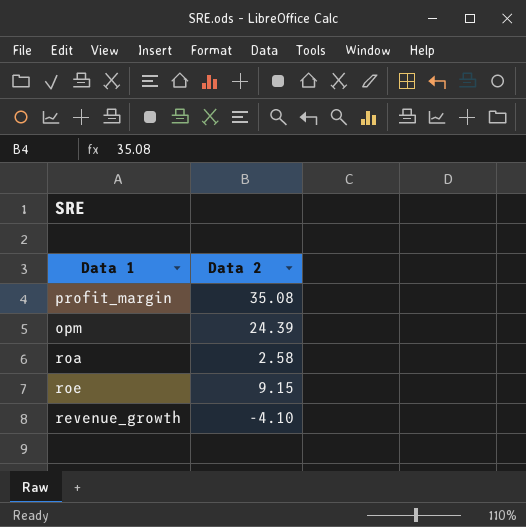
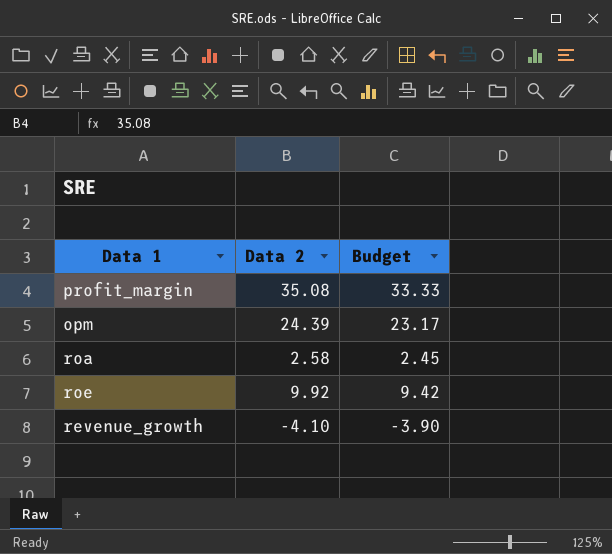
column Budget | formula: none -> [Data 2] * 0.95
roe | Data 2: 9.15 -> 9.92

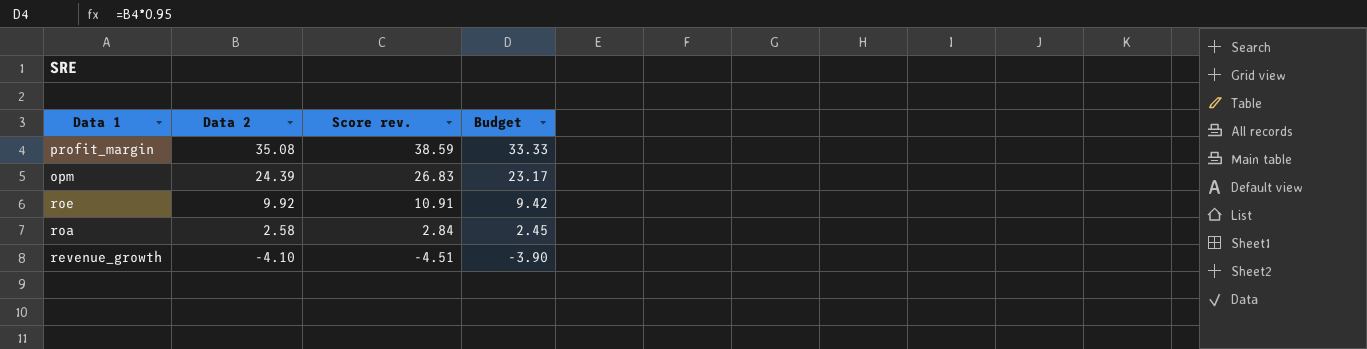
row order: none -> Data 2 descending
column Score rev. | formula: none -> [Data 2] * 1.1

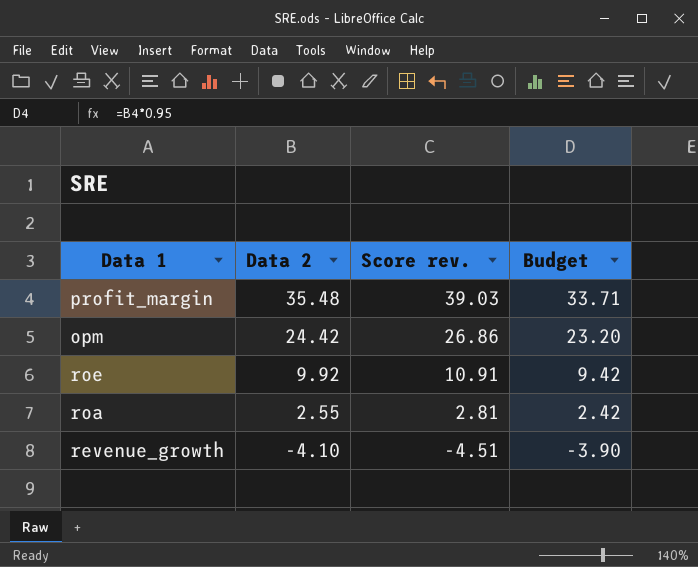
profit_margin | Data 2: 35.08 -> 35.48
profit_margin | Score rev.: 38.59 -> 39.03
profit_margin | Budget: 33.33 -> 33.71
opm | Data 2: 24.39 -> 24.42
opm | Score rev.: 26.83 -> 26.86
opm | Budget: 23.17 -> 23.20
roa | Data 2: 2.58 -> 2.55
roa | Score rev.: 2.84 -> 2.81
roa | Budget: 2.45 -> 2.42

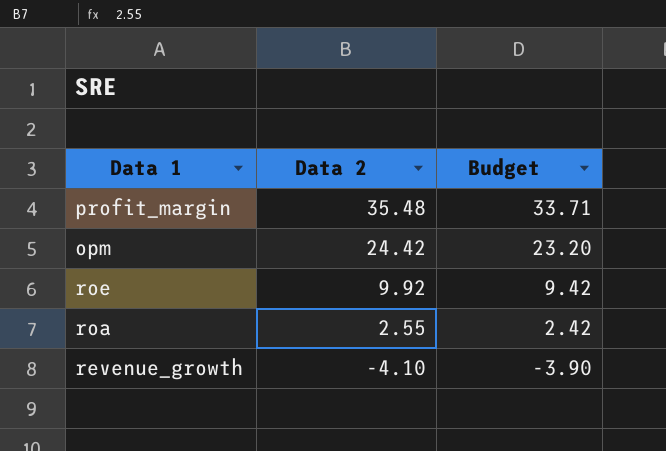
column Score rev. | formula: [Data 2] * 1.1 -> none

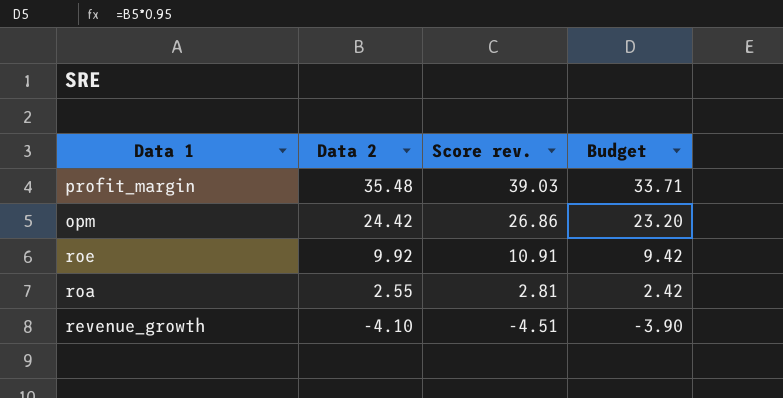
column Score rev. | formula: none -> [Data 2] * 1.1

